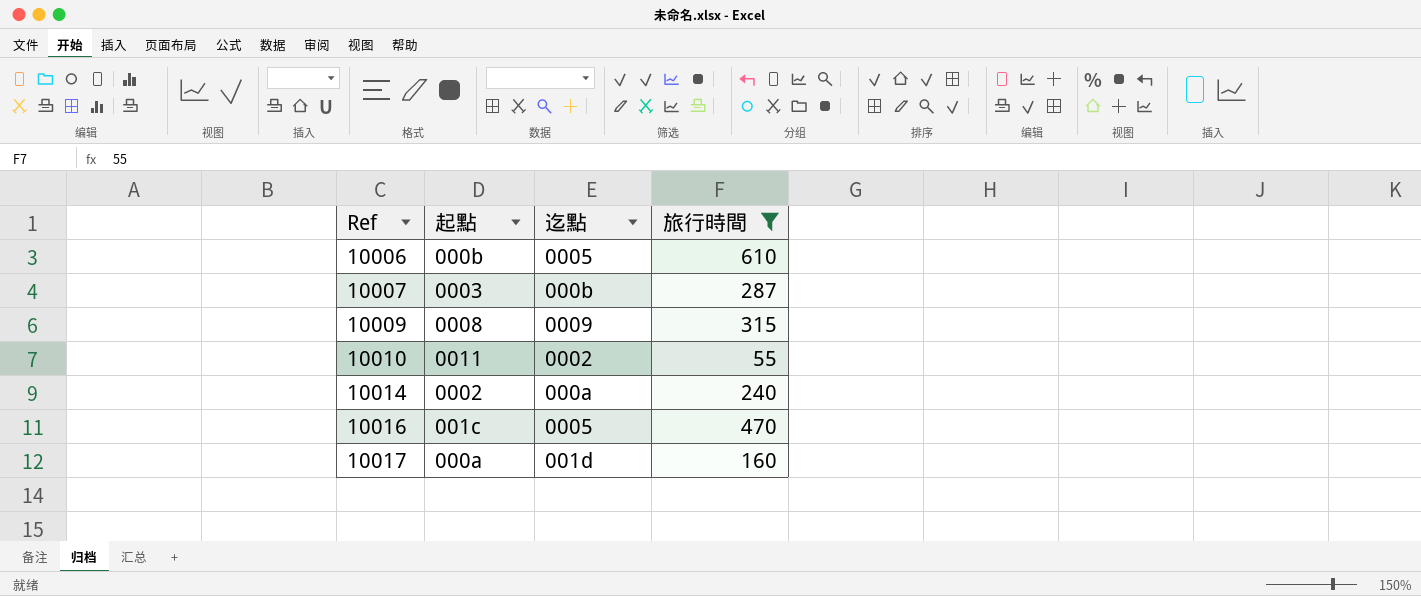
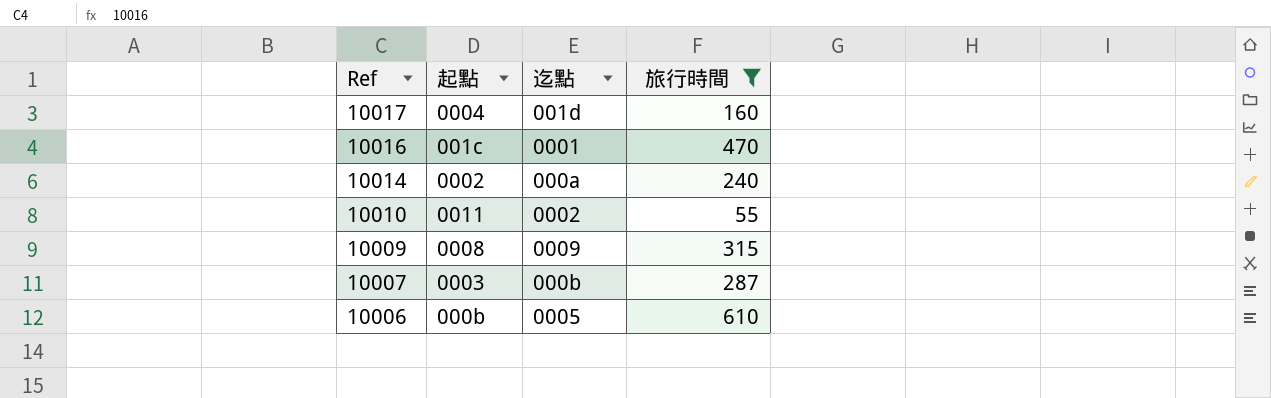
row order: Ref ascending -> Ref descending
10017 | 起點: 000a -> 0004
10016 | 迄點: 0005 -> 0001

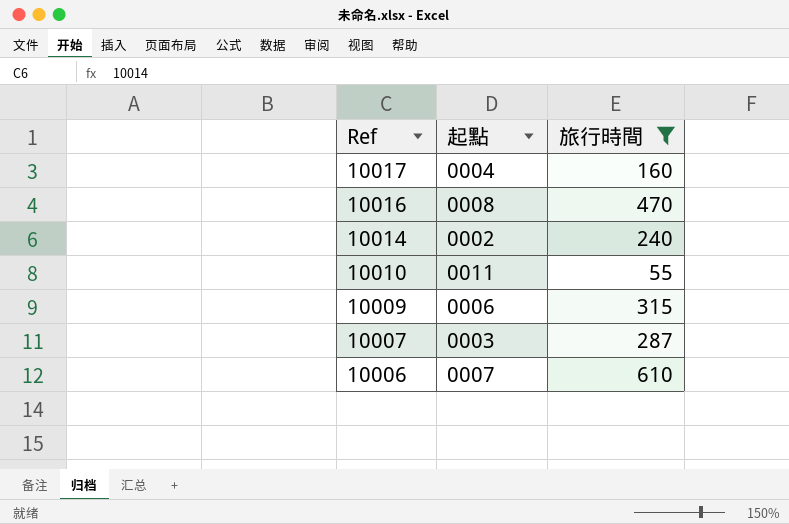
column 迄點 | position: 3 -> none
10016 | 起點: 001c -> 0008
10009 | 起點: 0008 -> 0006
10006 | 起點: 000b -> 0007

